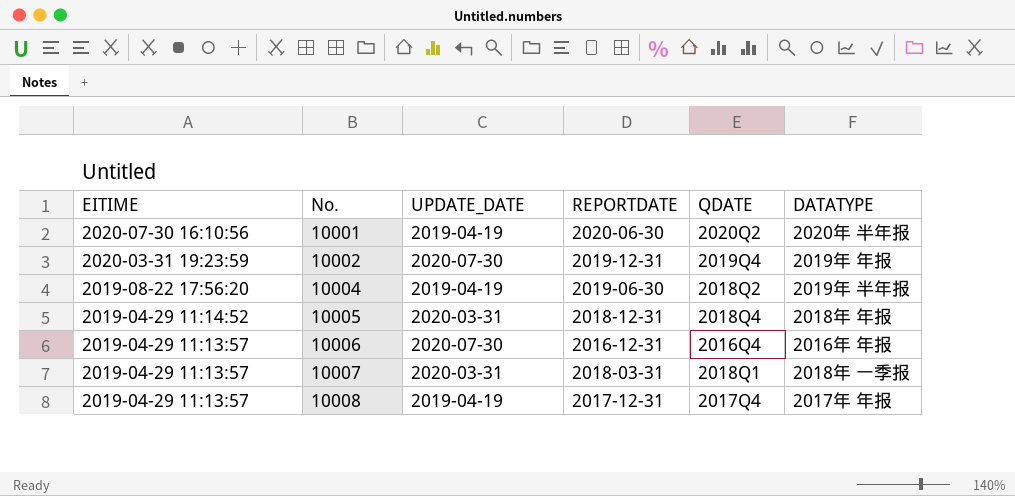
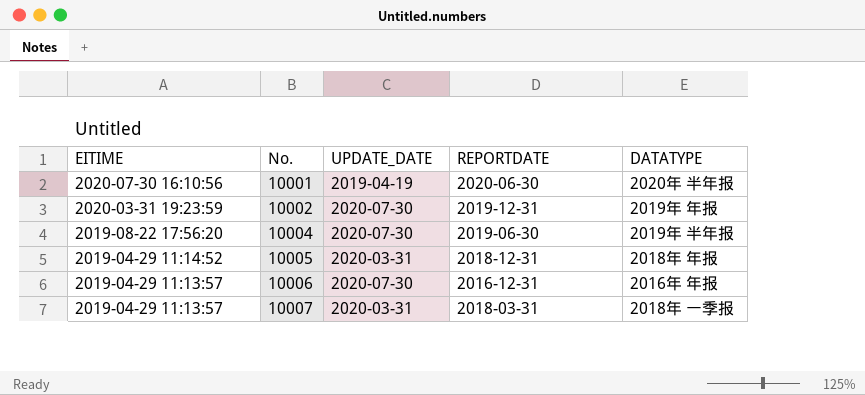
column QDATE | position: 5 -> none
row 10008: 2019-04-29 11:13:57 | 2019-04-19 | 2017-12-31 | 2017Q4 | 2017年 年报 -> none
10004 | UPDATE_DATE: 2019-04-19 -> 2020-07-30

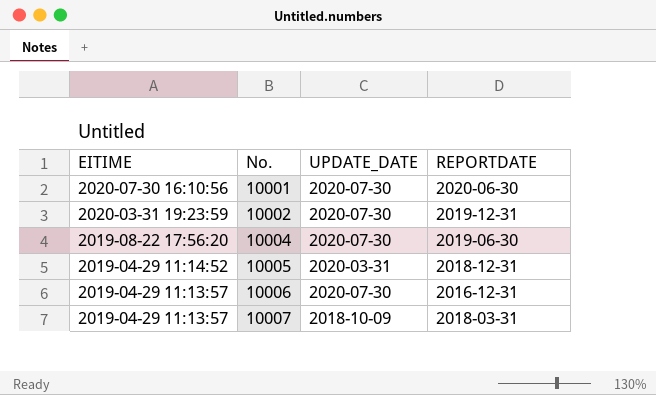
column DATATYPE | position: 5 -> none
10001 | UPDATE_DATE: 2019-04-19 -> 2020-07-30
10007 | UPDATE_DATE: 2020-03-31 -> 2018-10-09

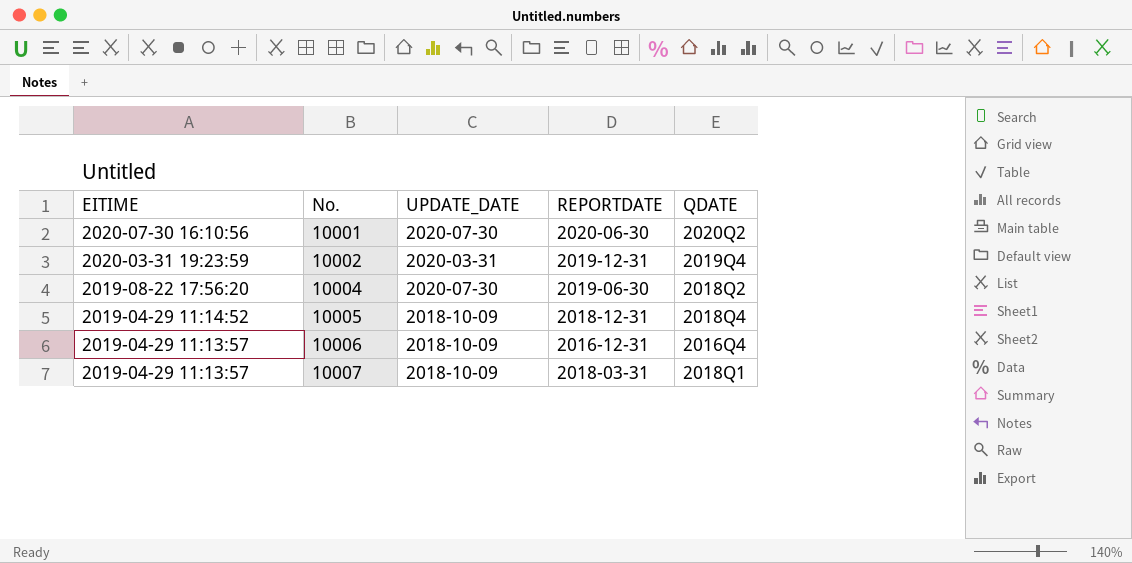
column QDATE | position: none -> 5
10002 | UPDATE_DATE: 2020-07-30 -> 2020-03-31
10005 | UPDATE_DATE: 2020-03-31 -> 2018-10-09
10006 | UPDATE_DATE: 2020-07-30 -> 2018-10-09

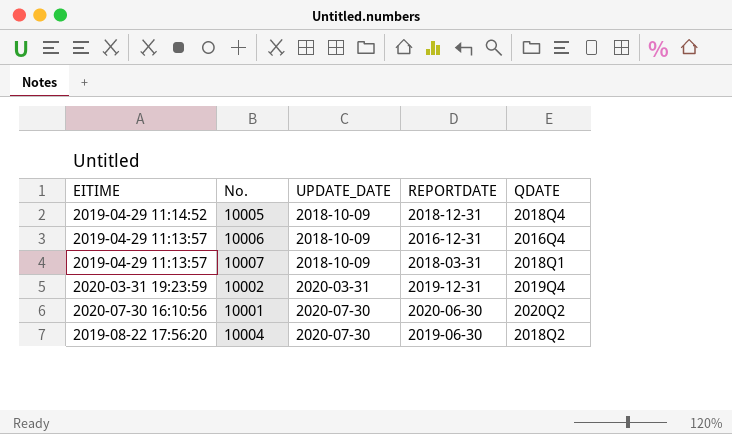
row order: EITIME descending -> UPDATE_DATE ascending

